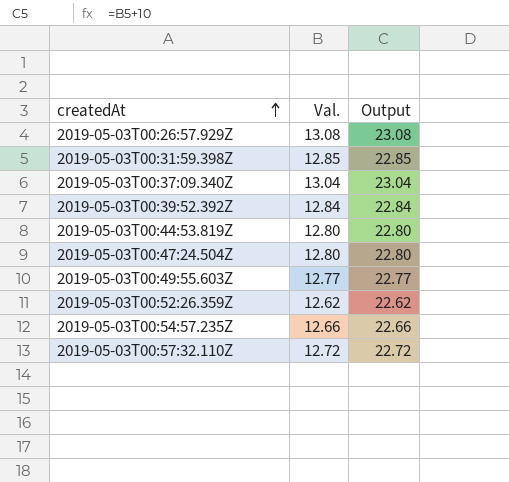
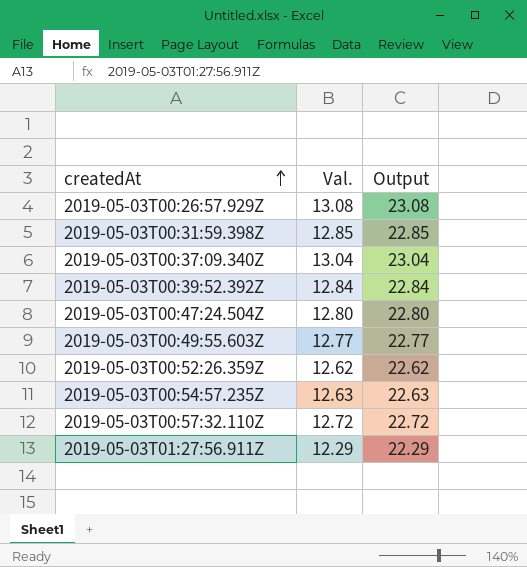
row 2019-05-03T00:44:53.819Z: 12.80 | 22.80 -> none
2019-05-03T00:54:57.235Z | Val.: 12.66 -> 12.63
2019-05-03T00:54:57.235Z | Output: 22.66 -> 22.63
row 2019-05-03T01:27:56.911Z: none -> 12.29 | 22.29

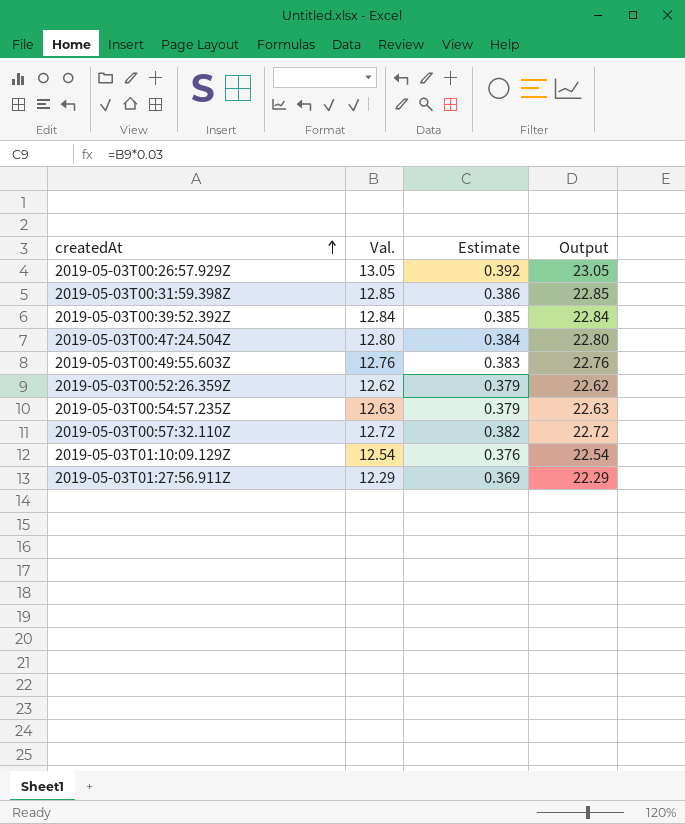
column Estimate | formula: none -> [Val.] * 0.03
row 2019-05-03T00:37:09.340Z: 13.04 | 23.04 -> none
2019-05-03T00:26:57.929Z | Val.: 13.08 -> 13.05
2019-05-03T00:26:57.929Z | Output: 23.08 -> 23.05
2019-05-03T00:49:55.603Z | Val.: 12.77 -> 12.76
2019-05-03T00:49:55.603Z | Output: 22.77 -> 22.76
row 2019-05-03T01:10:09.129Z: none -> 12.54 | 0.376 | 22.54

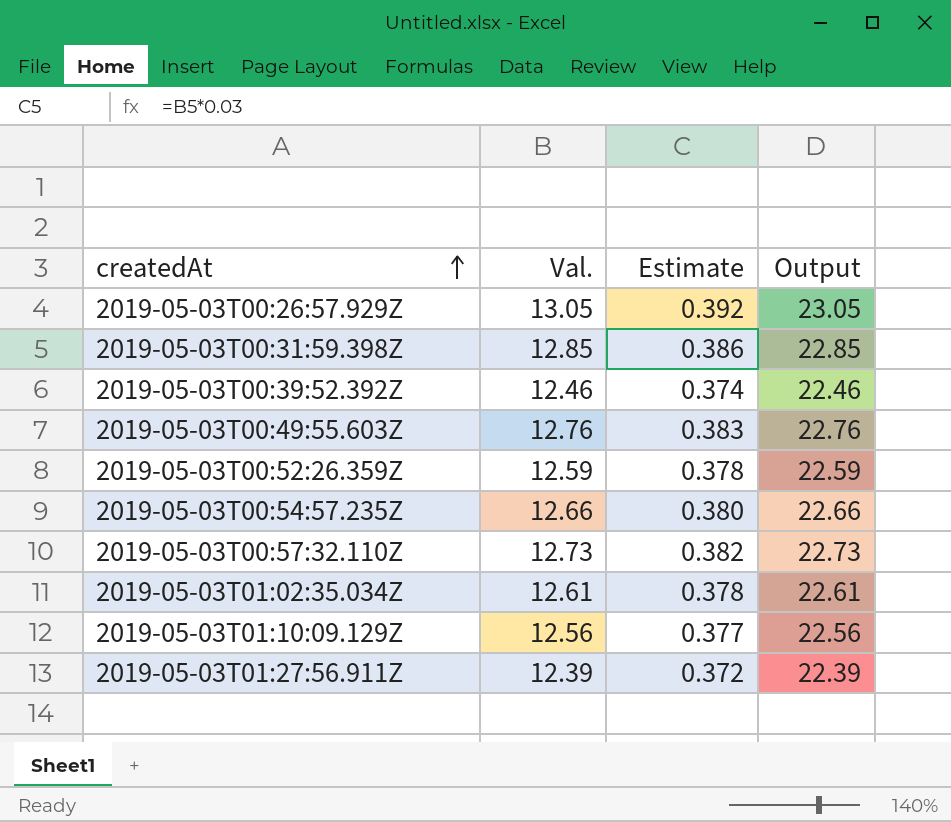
row 2019-05-03T00:47:24.504Z: 12.80 | 0.384 | 22.80 -> none
2019-05-03T00:39:52.392Z | Val.: 12.84 -> 12.46
2019-05-03T00:39:52.392Z | Estimate: 0.385 -> 0.374
2019-05-03T00:39:52.392Z | Output: 22.84 -> 22.46
2019-05-03T00:52:26.359Z | Val.: 12.62 -> 12.59
2019-05-03T00:52:26.359Z | Estimate: 0.379 -> 0.378
2019-05-03T00:52:26.359Z | Output: 22.62 -> 22.59
2019-05-03T00:54:57.235Z | Val.: 12.63 -> 12.66
2019-05-03T00:54:57.235Z | Estimate: 0.379 -> 0.380
2019-05-03T00:54:57.235Z | Output: 22.63 -> 22.66
2019-05-03T00:57:32.110Z | Val.: 12.72 -> 12.73
2019-05-03T00:57:32.110Z | Output: 22.72 -> 22.73
row 2019-05-03T01:02:35.034Z: none -> 12.61 | 0.378 | 22.61
2019-05-03T01:10:09.129Z | Val.: 12.54 -> 12.56
2019-05-03T01:10:09.129Z | Estimate: 0.376 -> 0.377
2019-05-03T01:10:09.129Z | Output: 22.54 -> 22.56
2019-05-03T01:27:56.911Z | Val.: 12.29 -> 12.39
2019-05-03T01:27:56.911Z | Estimate: 0.369 -> 0.372
2019-05-03T01:27:56.911Z | Output: 22.29 -> 22.39

